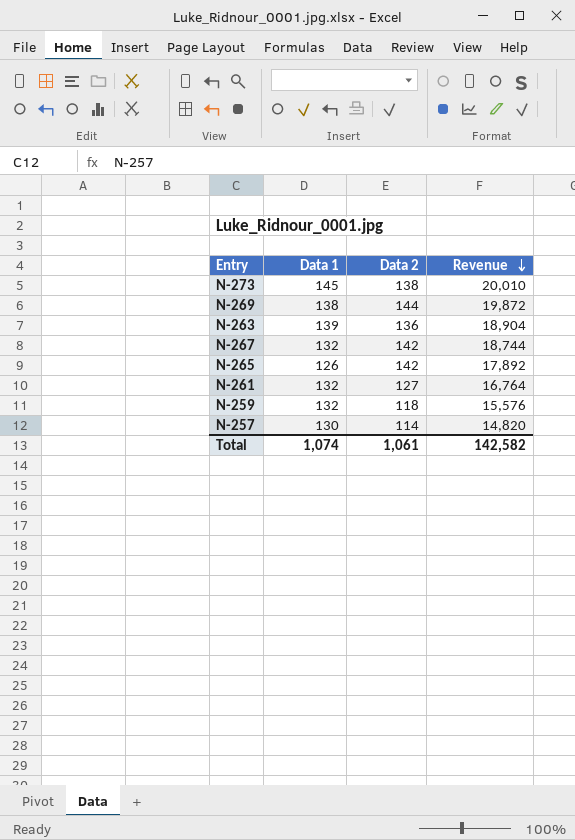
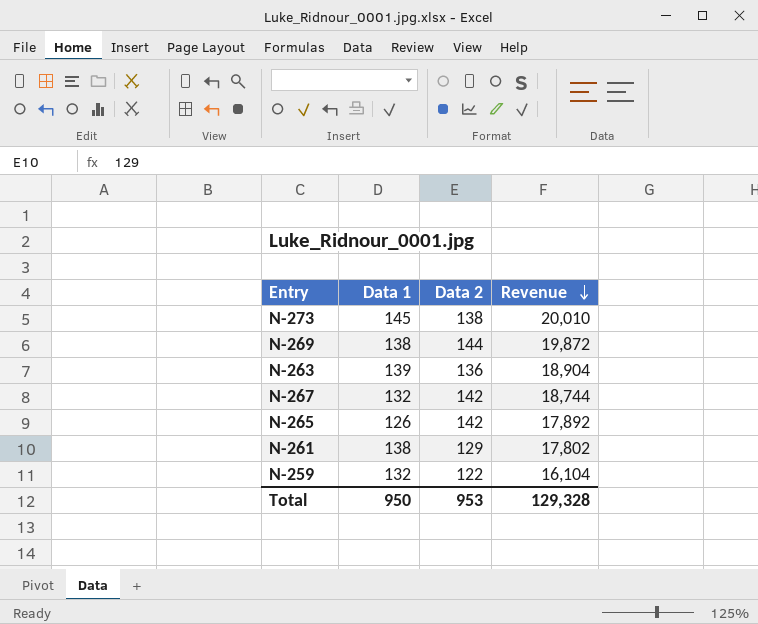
row N-257: 130 | 114 | 14,820 -> none
N-261 | Data 1: 132 -> 138
N-261 | Data 2: 127 -> 129
N-261 | Revenue: 16,764 -> 17,802
N-259 | Data 2: 118 -> 122
N-259 | Revenue: 15,576 -> 16,104
Total | Data 1: 1,074 -> 950
Total | Data 2: 1,061 -> 953
Total | Revenue: 142,582 -> 129,328

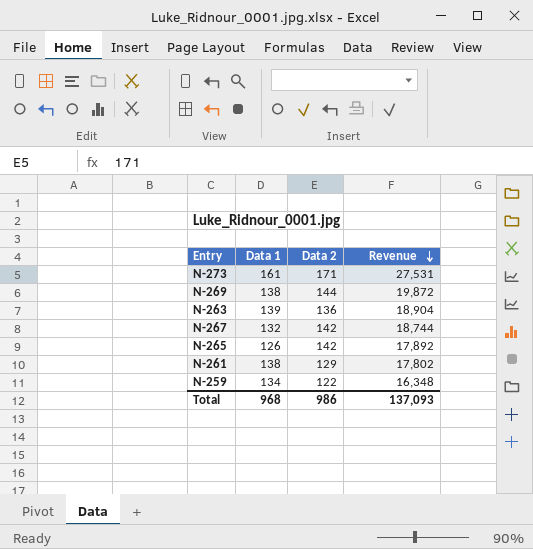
N-273 | Data 1: 145 -> 161
N-273 | Data 2: 138 -> 171
N-273 | Revenue: 20,010 -> 27,531
N-259 | Data 1: 132 -> 134
N-259 | Revenue: 16,104 -> 16,348
Total | Data 1: 950 -> 968
Total | Data 2: 953 -> 986
Total | Revenue: 129,328 -> 137,093

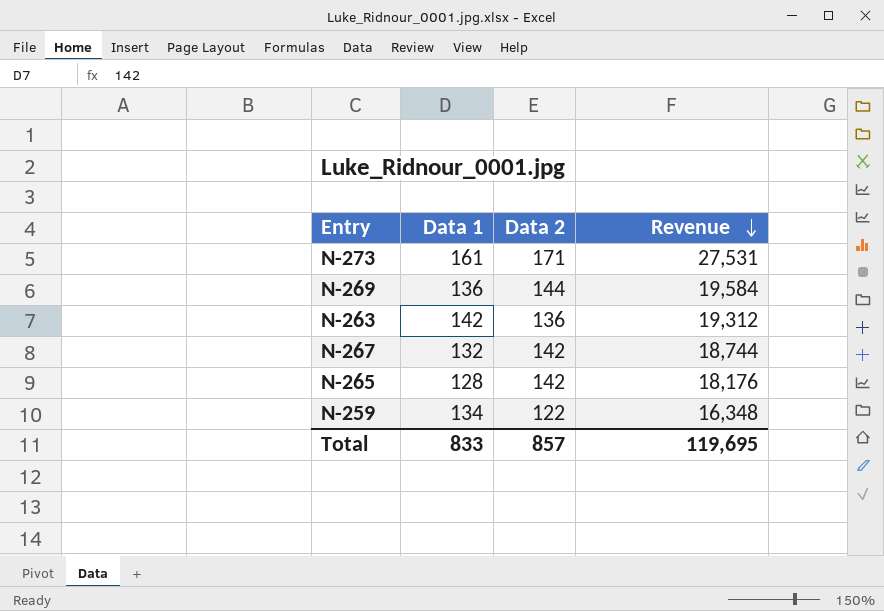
row N-261: 138 | 129 | 17,802 -> none
N-269 | Data 1: 138 -> 136
N-269 | Revenue: 19,872 -> 19,584
N-263 | Data 1: 139 -> 142
N-263 | Revenue: 18,904 -> 19,312
N-265 | Data 1: 126 -> 128
N-265 | Revenue: 17,892 -> 18,176
Total | Data 1: 968 -> 833
Total | Data 2: 986 -> 857
Total | Revenue: 137,093 -> 119,695

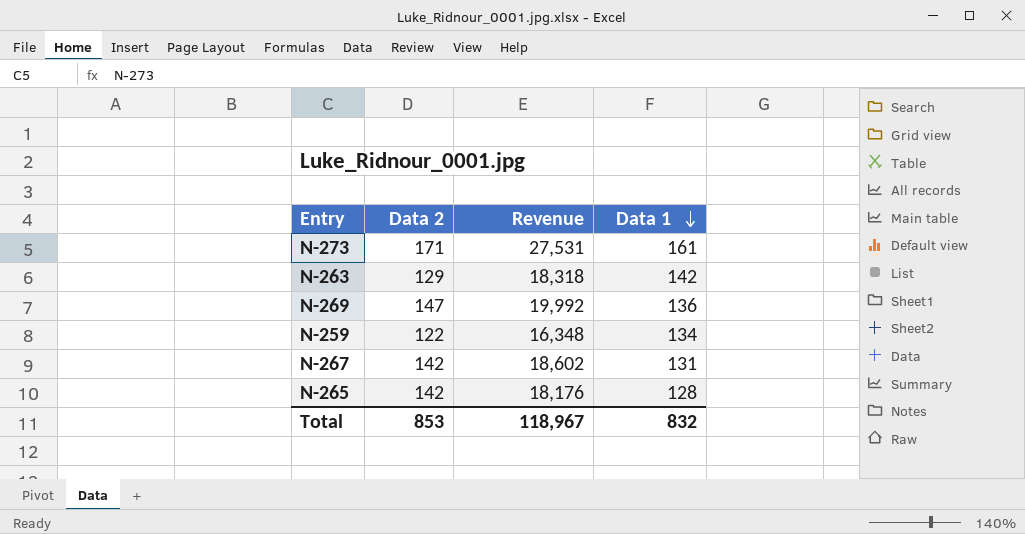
row order: Revenue descending -> Data 1 descending
column Data 1 | position: 2 -> 4
N-263 | Data 2: 136 -> 129
N-263 | Revenue: 19,312 -> 18,318
N-269 | Data 2: 144 -> 147
N-269 | Revenue: 19,584 -> 19,992
N-267 | Revenue: 18,744 -> 18,602
N-267 | Data 1: 132 -> 131
Total | Data 2: 857 -> 853
Total | Revenue: 119,695 -> 118,967
Total | Data 1: 833 -> 832

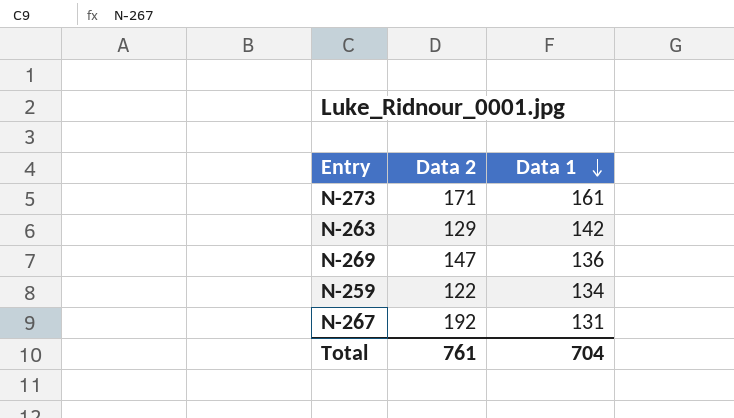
column Revenue | formula: [Data 2] * [Data 1] -> none
row N-265: 142 | 18,176 | 128 -> none
N-267 | Data 2: 142 -> 192
Total | Data 2: 853 -> 761
Total | Data 1: 832 -> 704

